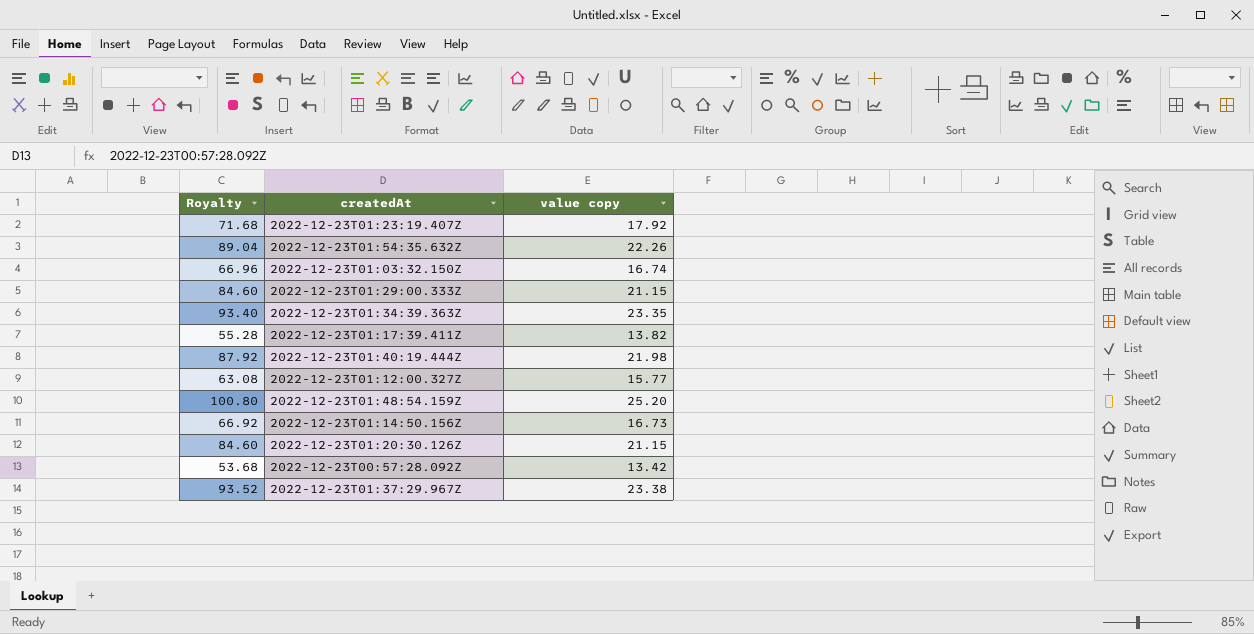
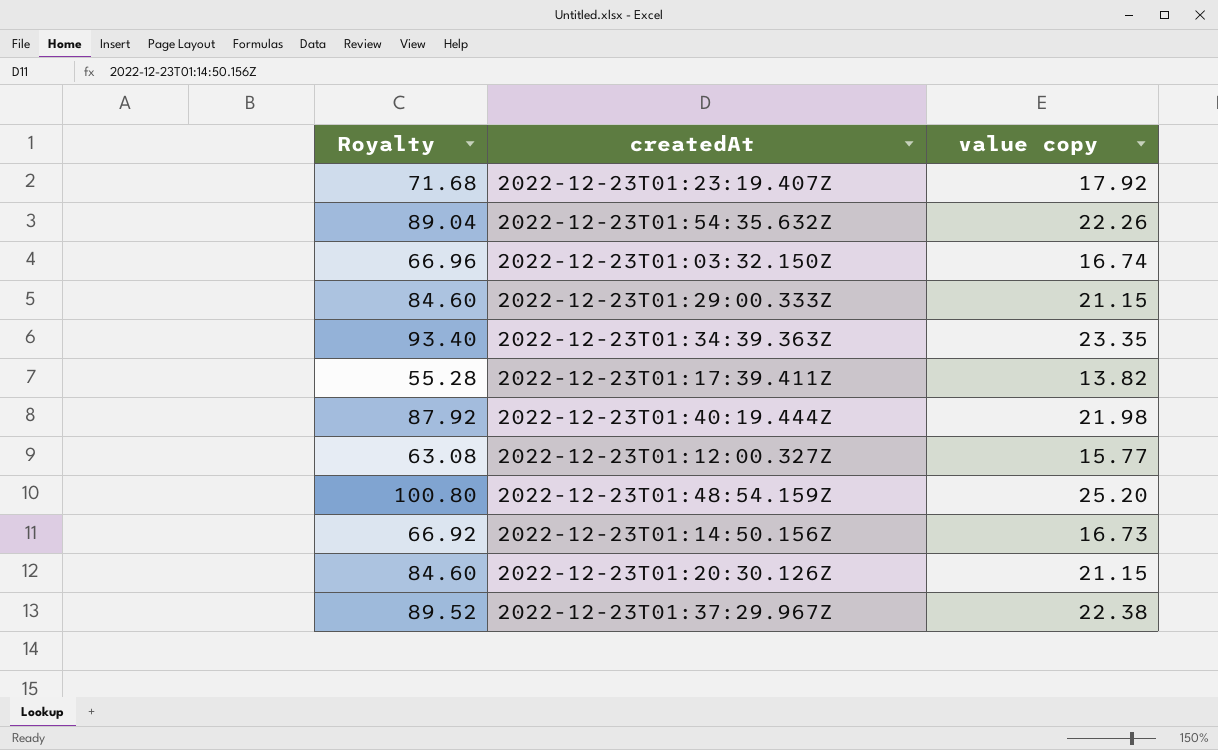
row 2022-12-23T00:57:28.092Z: 53.68 | 13.42 -> none
2022-12-23T01:37:29.967Z | Royalty: 93.52 -> 89.52
2022-12-23T01:37:29.967Z | value copy: 23.38 -> 22.38

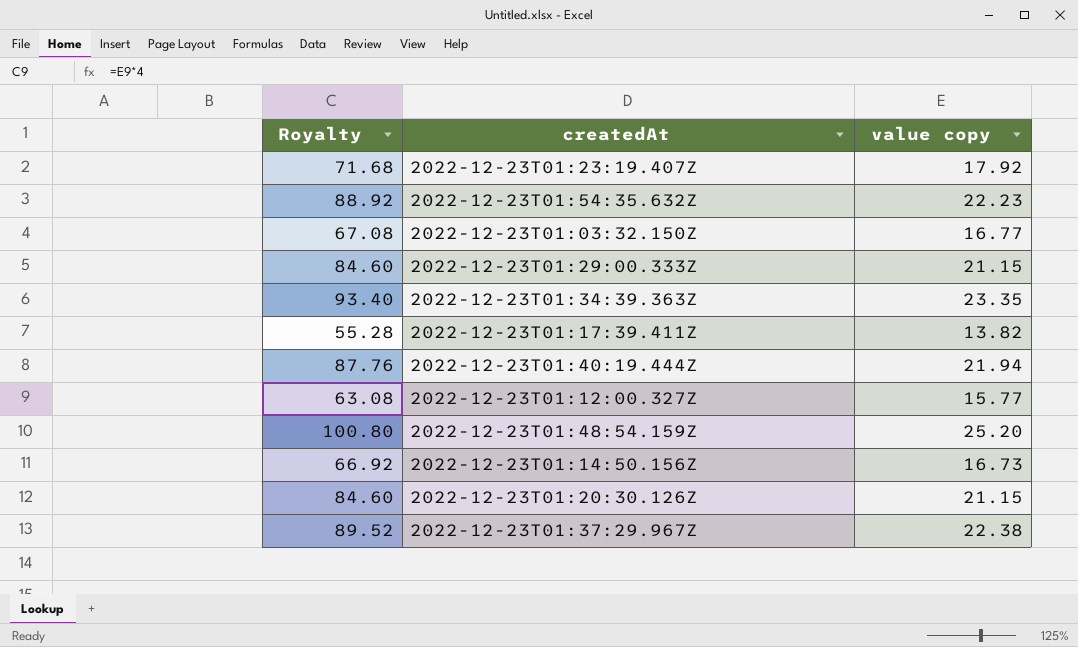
2022-12-23T01:54:35.632Z | Royalty: 89.04 -> 88.92
2022-12-23T01:54:35.632Z | value copy: 22.26 -> 22.23
2022-12-23T01:03:32.150Z | Royalty: 66.96 -> 67.08
2022-12-23T01:03:32.150Z | value copy: 16.74 -> 16.77
2022-12-23T01:40:19.444Z | Royalty: 87.92 -> 87.76
2022-12-23T01:40:19.444Z | value copy: 21.98 -> 21.94

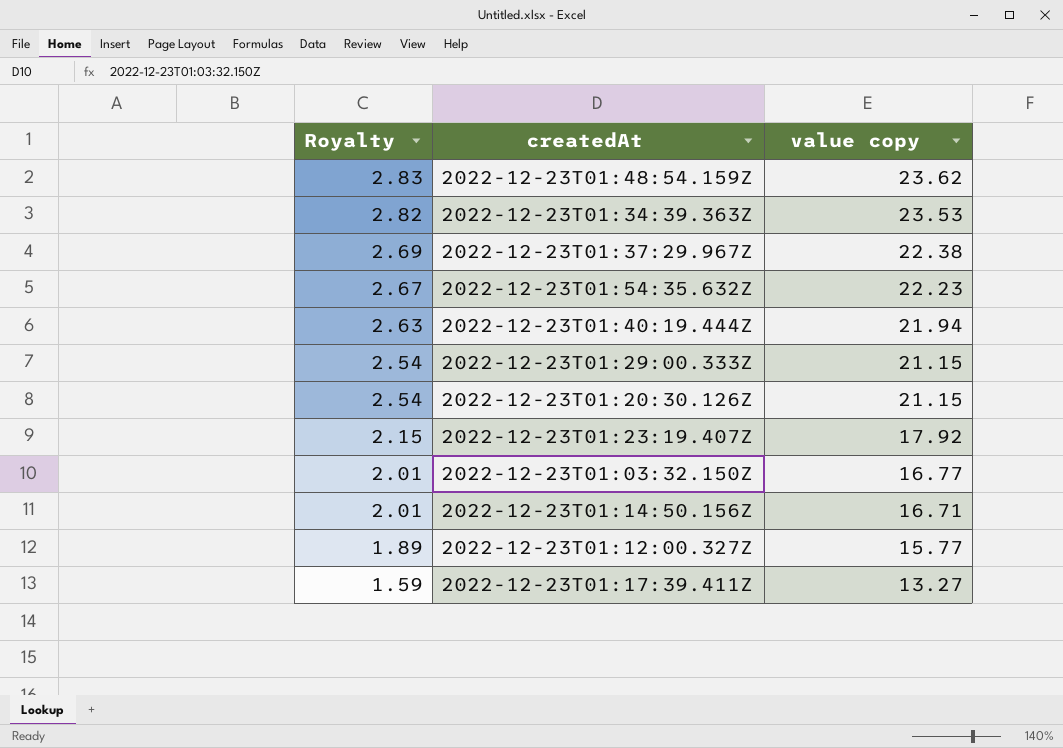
row order: none -> Royalty descending
column Royalty | formula: [value copy] * 4 -> [value copy] * 0.12
2022-12-23T01:48:54.159Z | value copy: 25.20 -> 23.62
2022-12-23T01:34:39.363Z | value copy: 23.35 -> 23.53
2022-12-23T01:14:50.156Z | value copy: 16.73 -> 16.71
2022-12-23T01:17:39.411Z | value copy: 13.82 -> 13.27

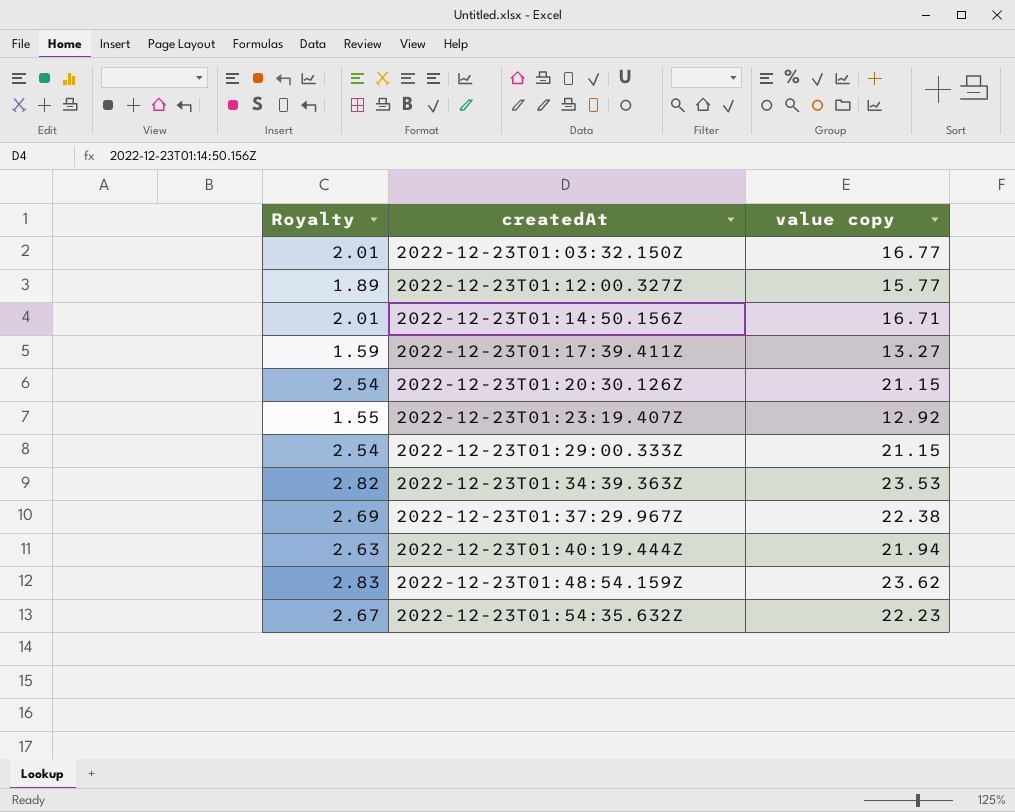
row order: Royalty descending -> createdAt ascending
2022-12-23T01:23:19.407Z | Royalty: 2.15 -> 1.55
2022-12-23T01:23:19.407Z | value copy: 17.92 -> 12.92

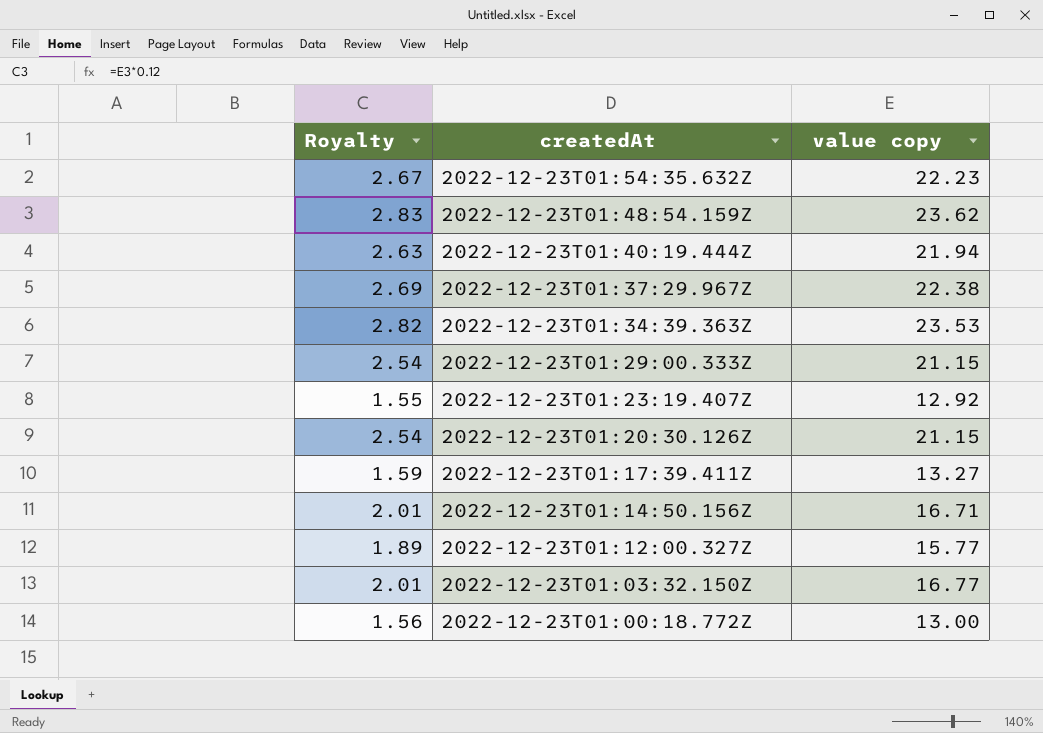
row order: createdAt ascending -> createdAt descending
row 2022-12-23T01:00:18.772Z: none -> 1.56 | 13.00

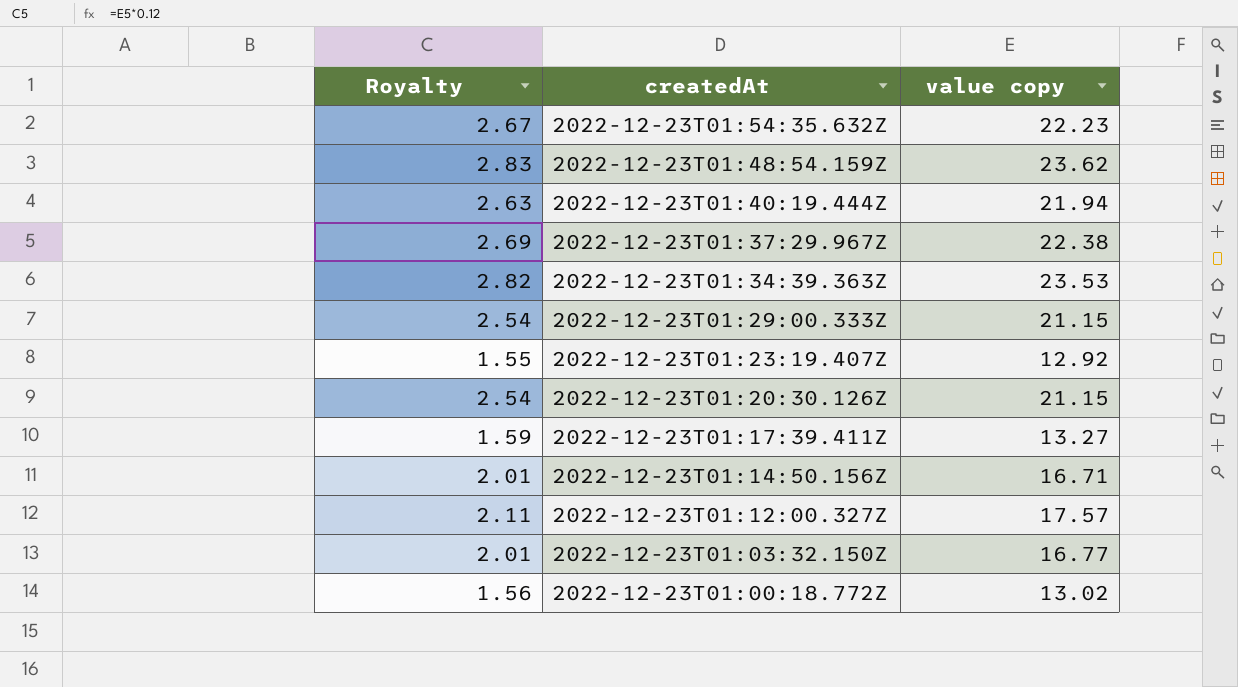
2022-12-23T01:12:00.327Z | Royalty: 1.89 -> 2.11
2022-12-23T01:12:00.327Z | value copy: 15.77 -> 17.57
2022-12-23T01:00:18.772Z | value copy: 13.00 -> 13.02

